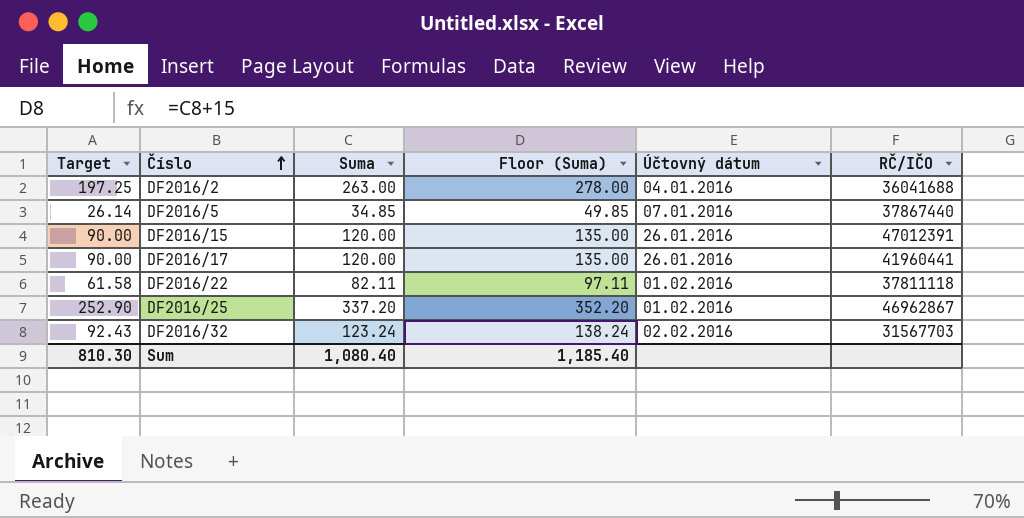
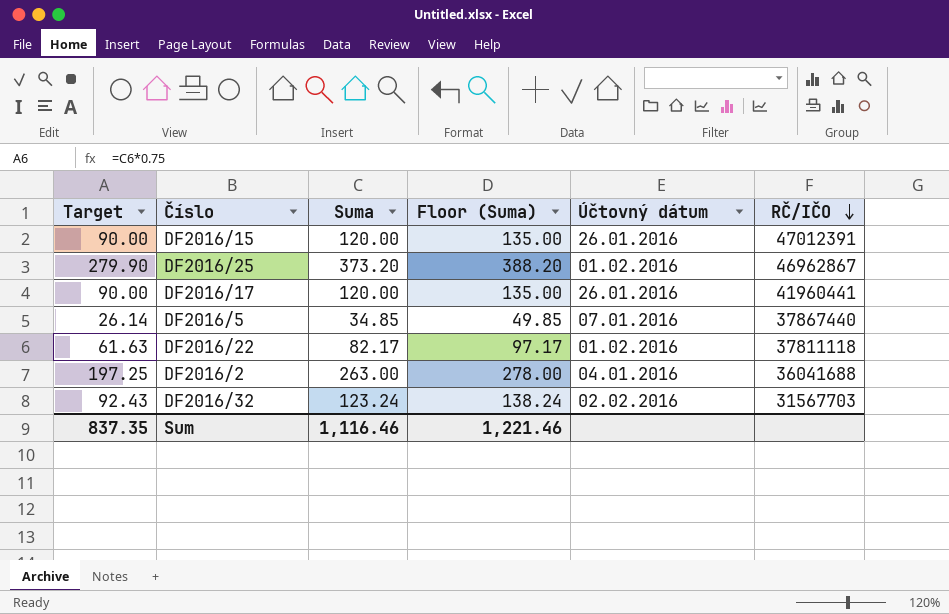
row order: Číslo ascending -> RČ/IČO descending
DF2016/25 | Target: 252.90 -> 279.90
DF2016/25 | Suma: 337.20 -> 373.20
DF2016/25 | Floor (Suma): 352.20 -> 388.20
DF2016/22 | Target: 61.58 -> 61.63
DF2016/22 | Suma: 82.11 -> 82.17
DF2016/22 | Floor (Suma): 97.11 -> 97.17
Sum | Target: 810.30 -> 837.35
Sum | Suma: 1,080.40 -> 1,116.46
Sum | Floor (Suma): 1,185.40 -> 1,221.46

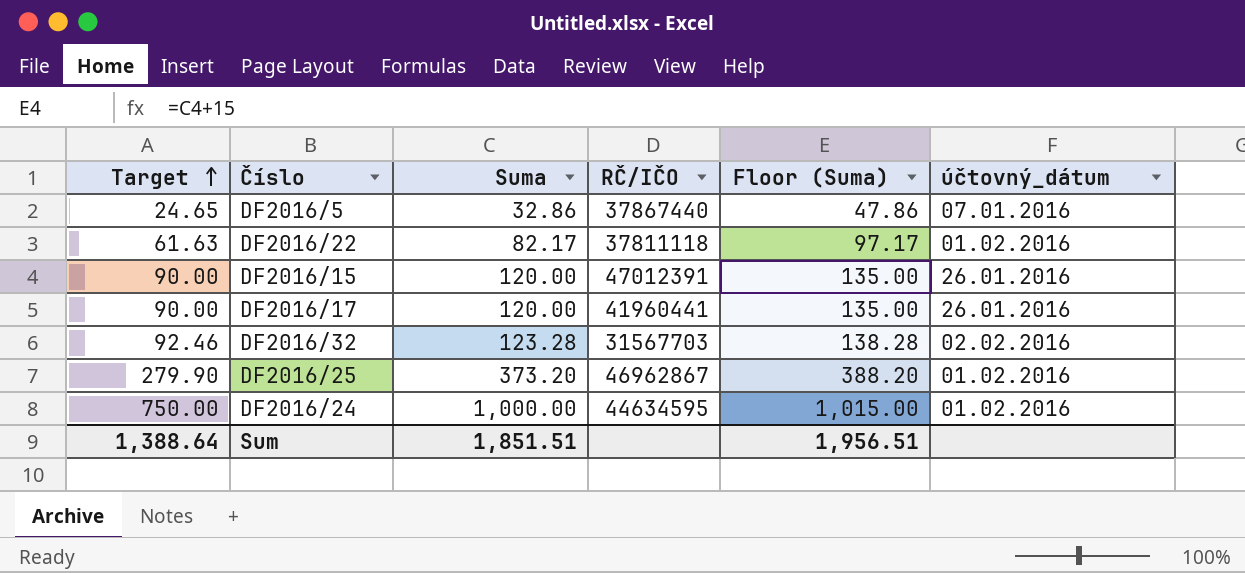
row order: RČ/IČO descending -> Target ascending
column RČ/IČO | position: 6 -> 4
column name: Účtovný dátum -> účtovný_dátum
row DF2016/2: 197.25 | 263.00 | 278.00 | 04.01.2016 | 36041688 -> none
DF2016/5 | Target: 26.14 -> 24.65
DF2016/5 | Suma: 34.85 -> 32.86
DF2016/5 | Floor (Suma): 49.85 -> 47.86
DF2016/32 | Target: 92.43 -> 92.46
DF2016/32 | Suma: 123.24 -> 123.28
DF2016/32 | Floor (Suma): 138.24 -> 138.28
row DF2016/24: none -> 750.00 | 1,000.00 | 44634595 | 1,015.00 | 01.02.2016
Sum | Target: 837.35 -> 1,388.64
Sum | Suma: 1,116.46 -> 1,851.51
Sum | Floor (Suma): 1,221.46 -> 1,956.51

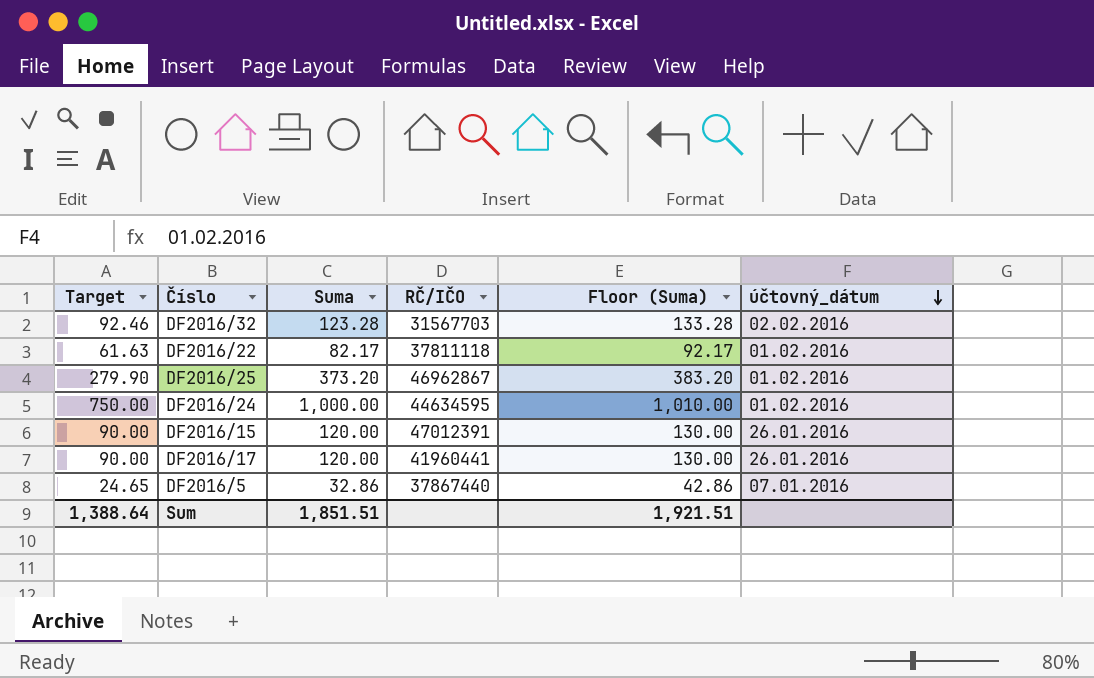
row order: Target ascending -> účtovný_dátum descending
column Floor (Suma) | formula: [Suma] + 15 -> [Suma] + 10
Sum | Floor (Suma): 1,956.51 -> 1,921.51

